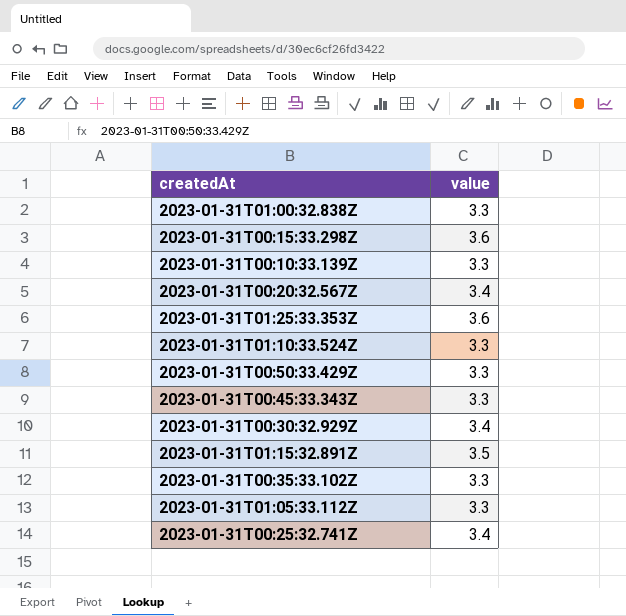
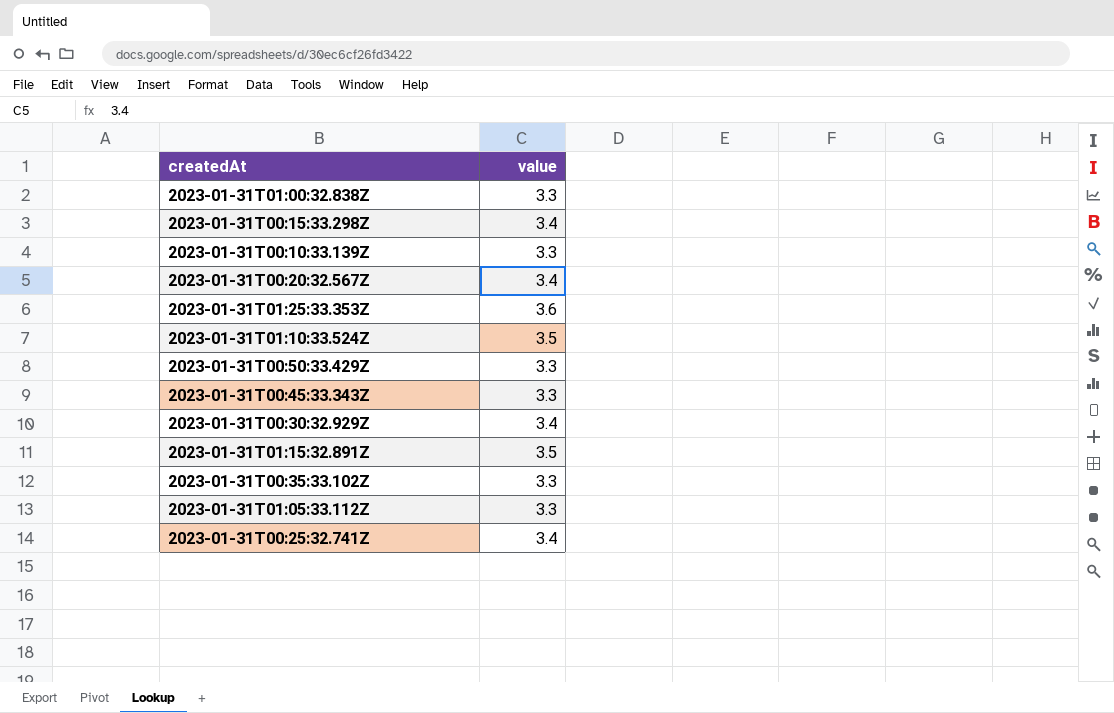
2023-01-31T00:15:33.298Z | value: 3.6 -> 3.4
2023-01-31T01:10:33.524Z | value: 3.3 -> 3.5

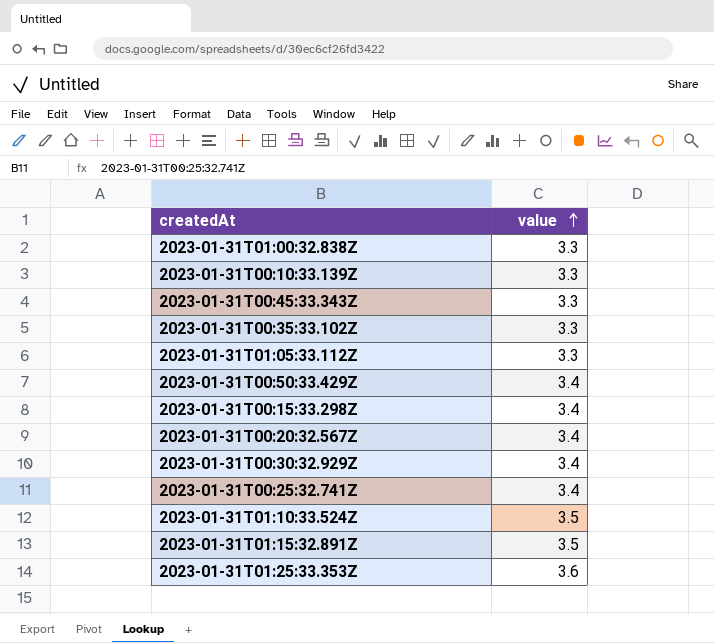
row order: none -> value ascending
2023-01-31T00:50:33.429Z | value: 3.3 -> 3.4

